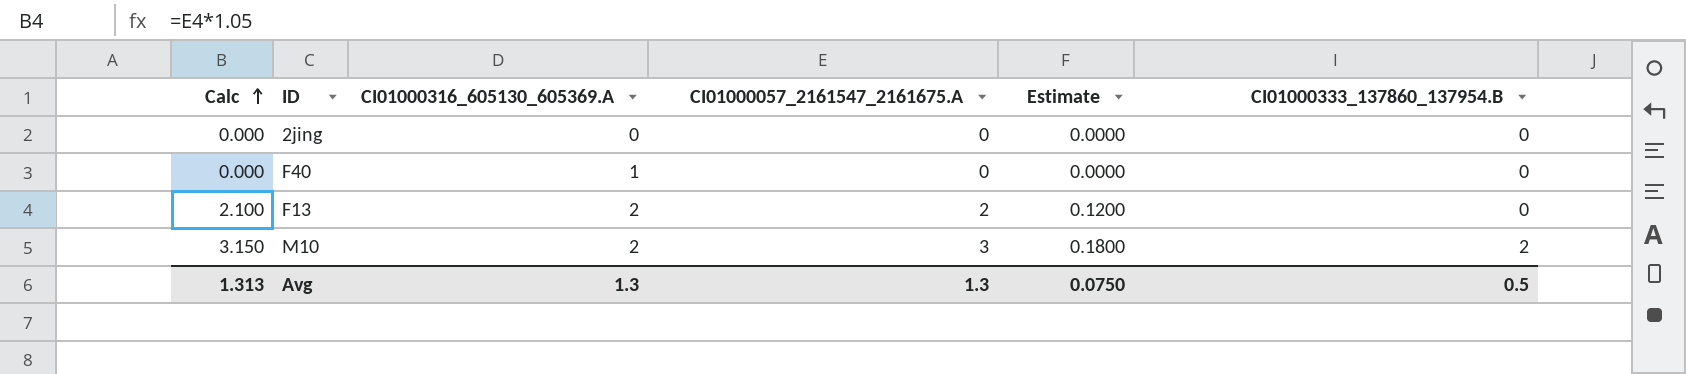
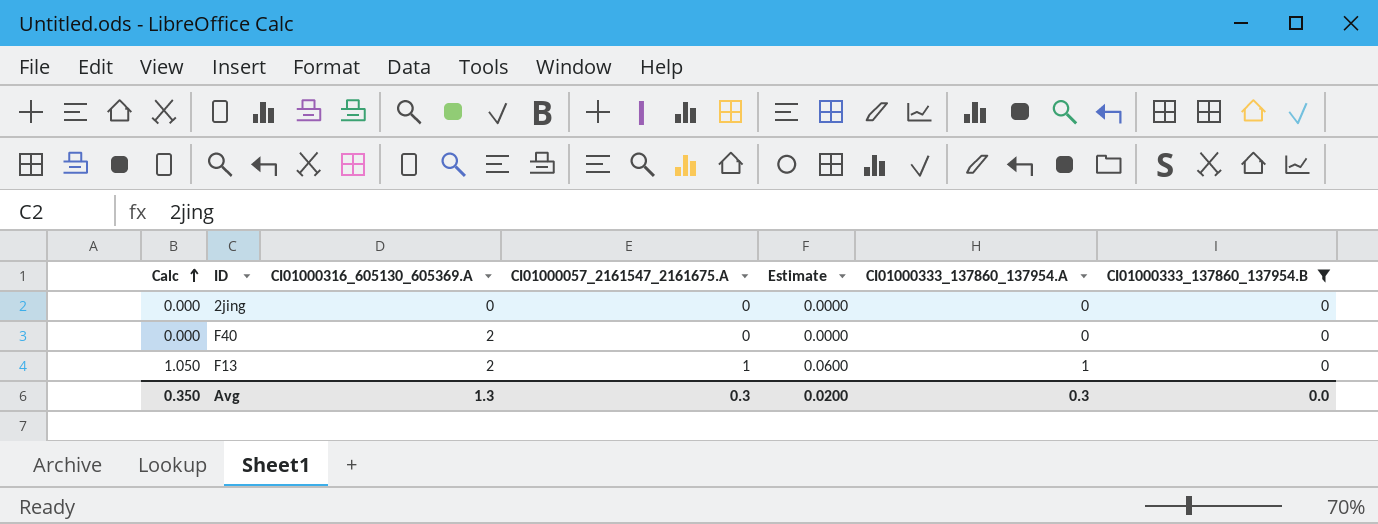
filter: none -> CI01000333_137860_137954.B = 0
column CI01000333_137860_137954.A | position: none -> 6
F40 | CI01000316_605130_605369.A: 1 -> 2
F13 | Calc: 2.100 -> 1.050
F13 | CI01000057_2161547_2161675.A: 2 -> 1
F13 | Estimate: 0.1200 -> 0.0600
Avg | Calc: 1.313 -> 0.350
Avg | CI01000057_2161547_2161675.A: 1.3 -> 0.3
Avg | Estimate: 0.0750 -> 0.0200
Avg | CI01000333_137860_137954.B: 0.5 -> 0.0

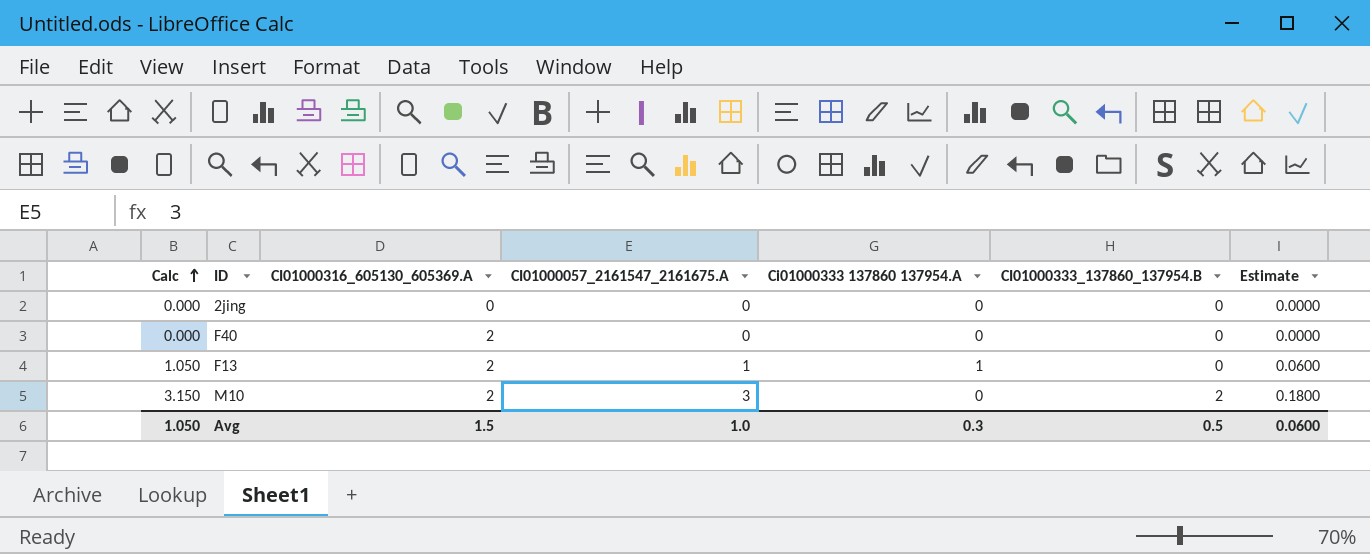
filter: CI01000333_137860_137954.B = 0 -> none
column name: CI01000333_137860_137954.A -> Ci01000333 137860 137954.A
column Estimate | position: 5 -> 7
Avg | Calc: 0.350 -> 1.050
Avg | CI01000316_605130_605369.A: 1.3 -> 1.5
Avg | CI01000057_2161547_2161675.A: 0.3 -> 1.0
Avg | CI01000333_137860_137954.B: 0.0 -> 0.5
Avg | Estimate: 0.0200 -> 0.0600

